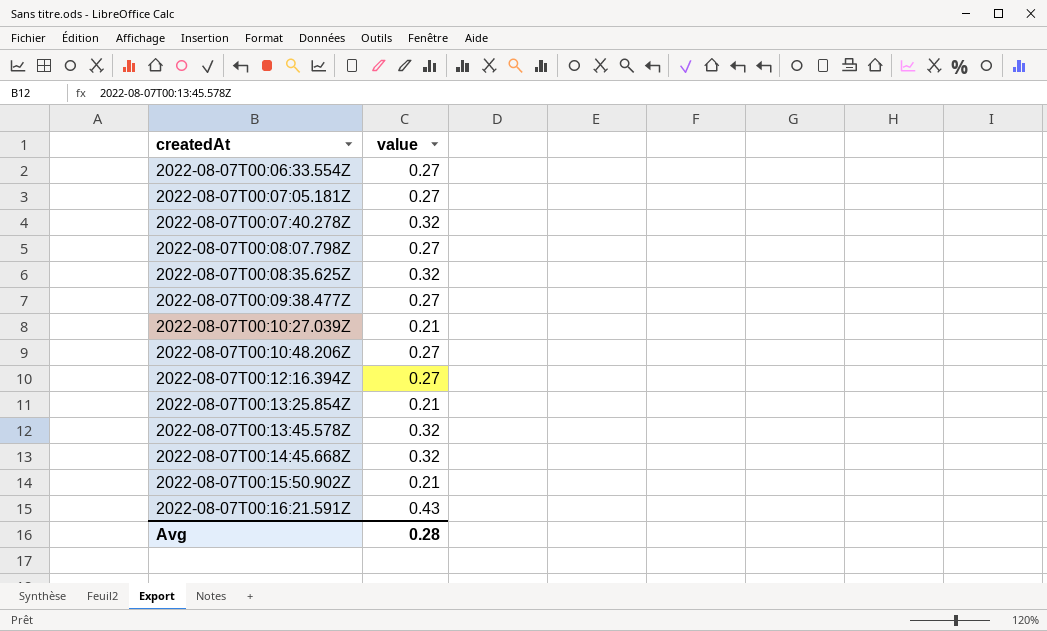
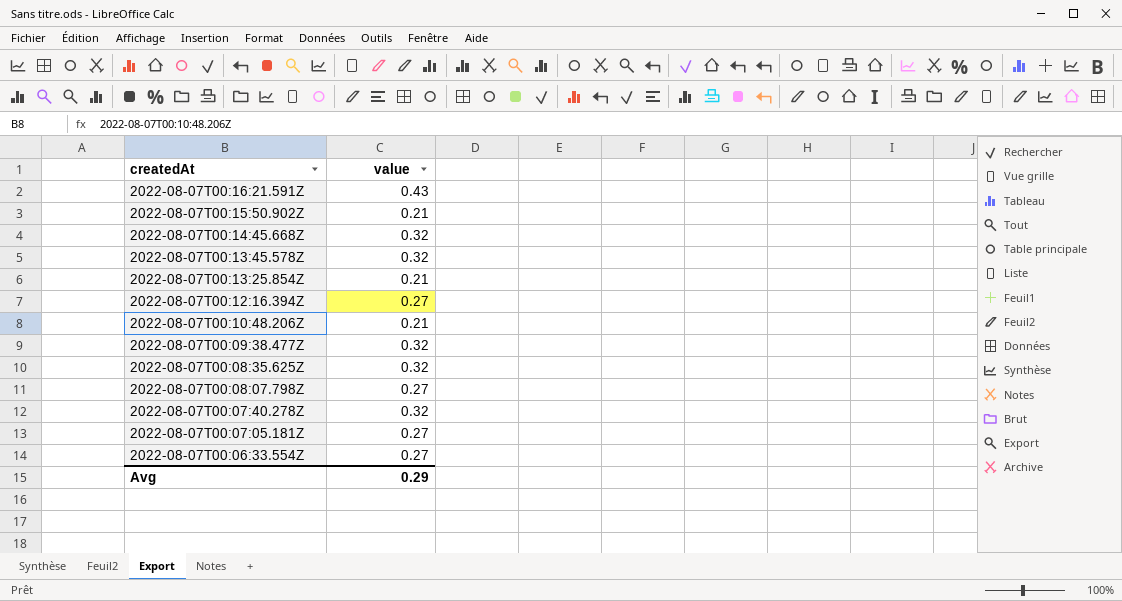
row order: createdAt ascending -> createdAt descending
row 2022-08-07T00:10:27.039Z: 0.21 -> none
2022-08-07T00:10:48.206Z | value: 0.27 -> 0.21
2022-08-07T00:09:38.477Z | value: 0.27 -> 0.32
Avg | value: 0.28 -> 0.29

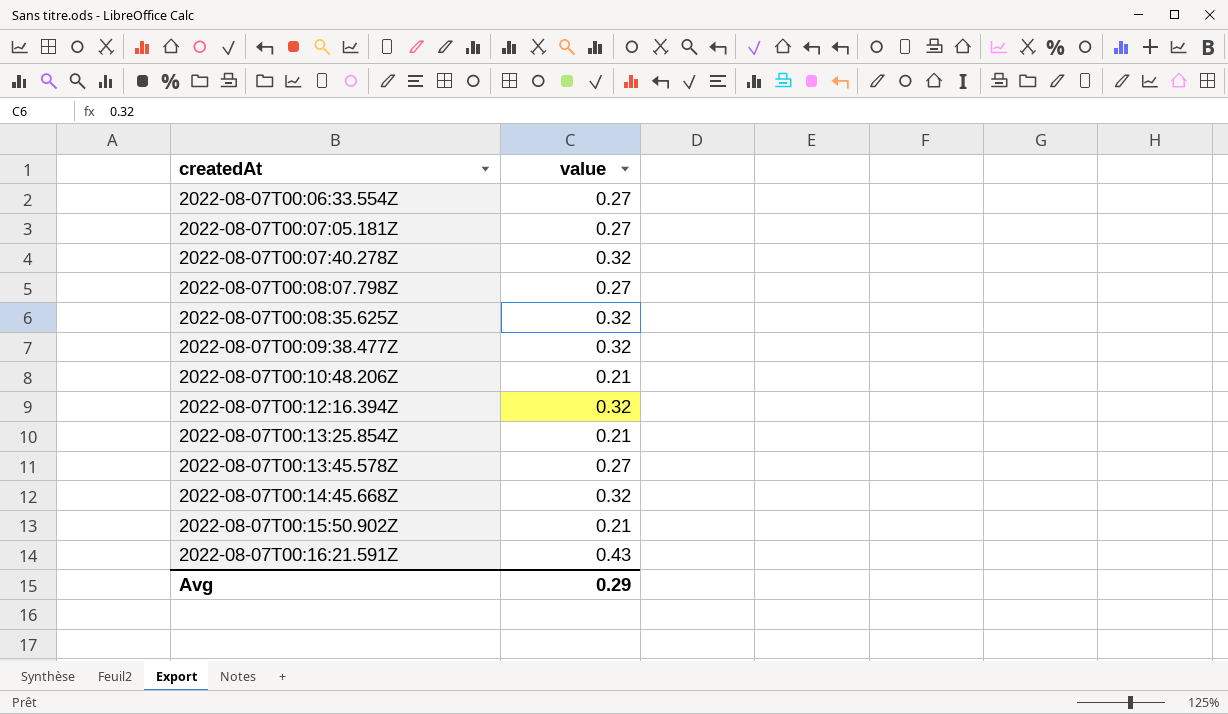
row order: createdAt descending -> createdAt ascending
2022-08-07T00:12:16.394Z | value: 0.27 -> 0.32
2022-08-07T00:13:45.578Z | value: 0.32 -> 0.27

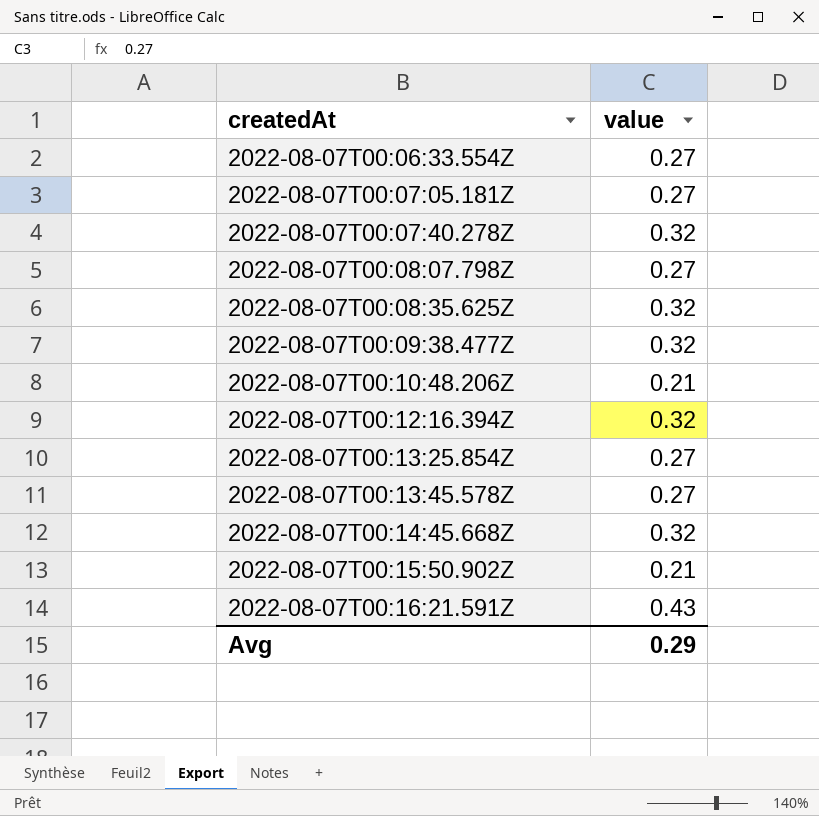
2022-08-07T00:13:25.854Z | value: 0.21 -> 0.27

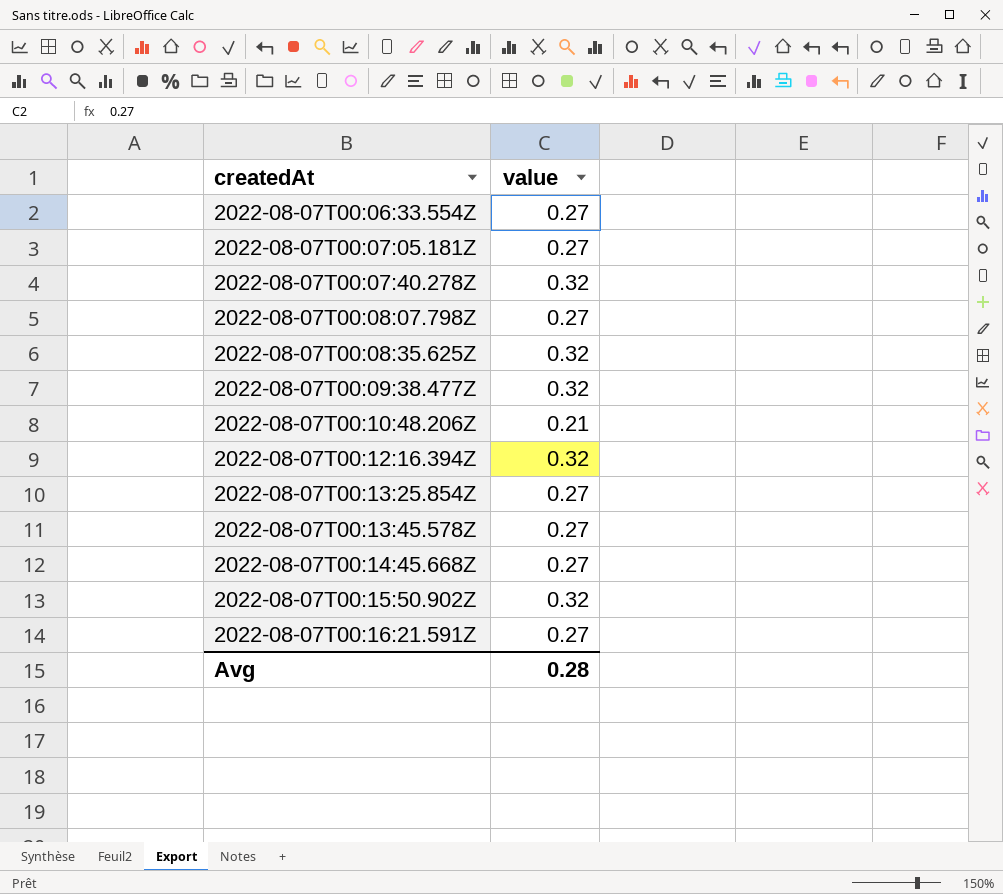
2022-08-07T00:14:45.668Z | value: 0.32 -> 0.27
2022-08-07T00:15:50.902Z | value: 0.21 -> 0.32
2022-08-07T00:16:21.591Z | value: 0.43 -> 0.27
Avg | value: 0.29 -> 0.28

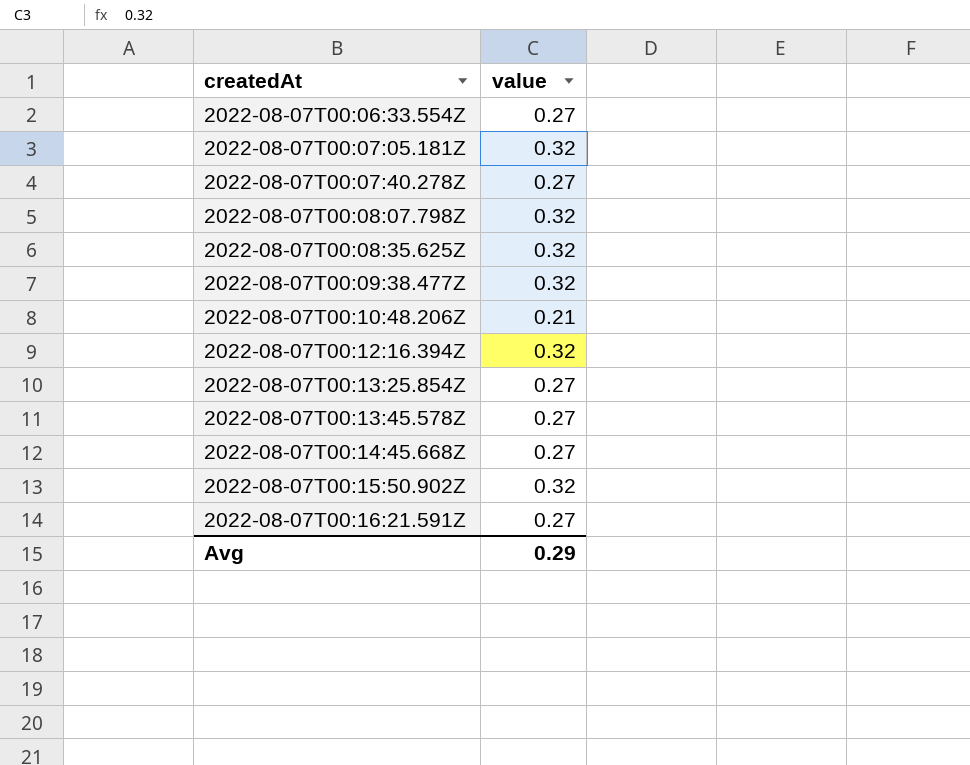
2022-08-07T00:07:05.181Z | value: 0.27 -> 0.32
2022-08-07T00:07:40.278Z | value: 0.32 -> 0.27
2022-08-07T00:08:07.798Z | value: 0.27 -> 0.32
Avg | value: 0.28 -> 0.29

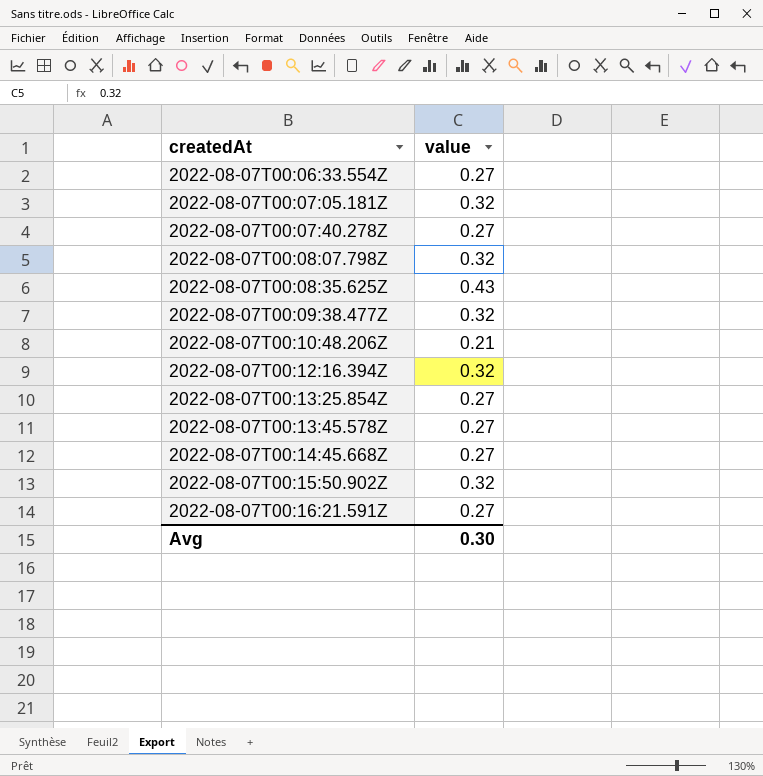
2022-08-07T00:08:35.625Z | value: 0.32 -> 0.43
Avg | value: 0.29 -> 0.30

